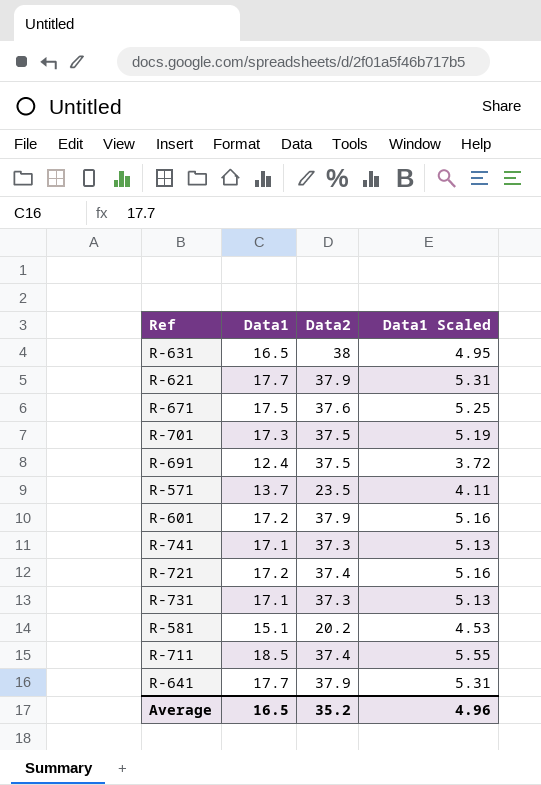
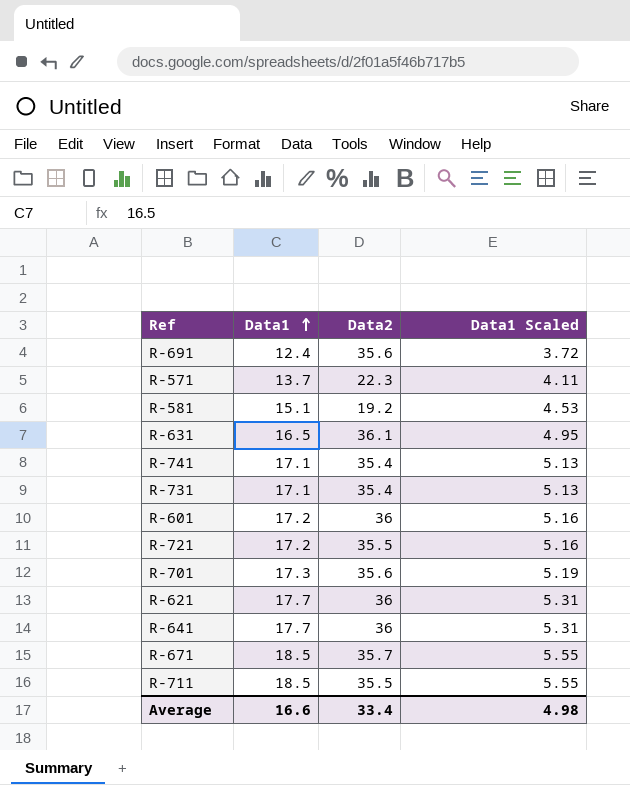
row order: none -> Data1 ascending
R-691 | Data2: 37.5 -> 35.6
R-571 | Data2: 23.5 -> 22.3
R-581 | Data2: 20.2 -> 19.2
R-631 | Data2: 38 -> 36.1
R-741 | Data2: 37.3 -> 35.4
R-731 | Data2: 37.3 -> 35.4
R-601 | Data2: 37.9 -> 36
R-721 | Data2: 37.4 -> 35.5
R-701 | Data2: 37.5 -> 35.6
R-621 | Data2: 37.9 -> 36
R-641 | Data2: 37.9 -> 36
R-671 | Data1: 17.5 -> 18.5
R-671 | Data2: 37.6 -> 35.7
R-671 | Data1 Scaled: 5.25 -> 5.55
R-711 | Data2: 37.4 -> 35.5
Average | Data1: 16.5 -> 16.6
Average | Data2: 35.2 -> 33.4
Average | Data1 Scaled: 4.96 -> 4.98

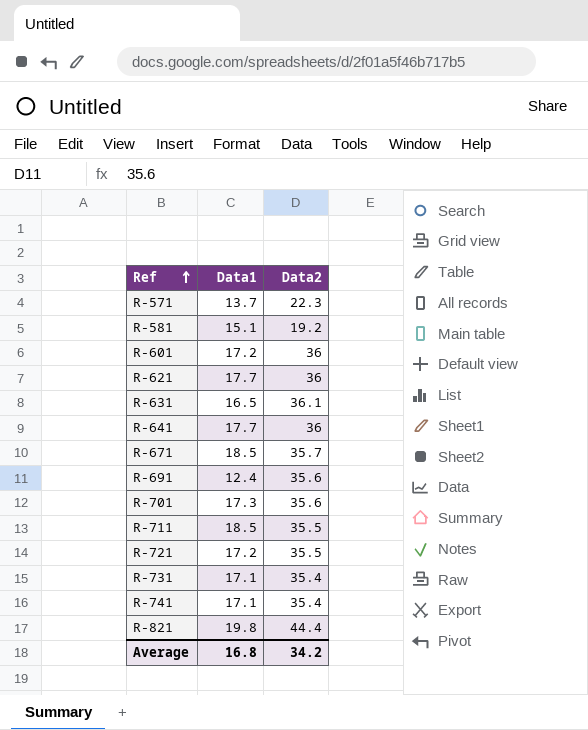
row order: Data1 ascending -> Ref ascending
column Data1 Scaled | formula: [Data1] * 0.3 -> none
row R-821: none -> 19.8 | 44.4
Average | Data1: 16.6 -> 16.8
Average | Data2: 33.4 -> 34.2

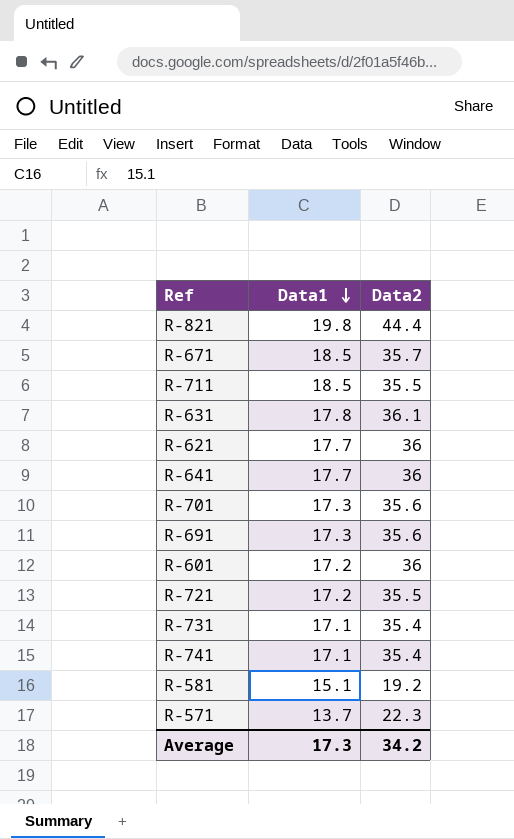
row order: Ref ascending -> Data1 descending
R-631 | Data1: 16.5 -> 17.8
R-691 | Data1: 12.4 -> 17.3
Average | Data1: 16.8 -> 17.3

